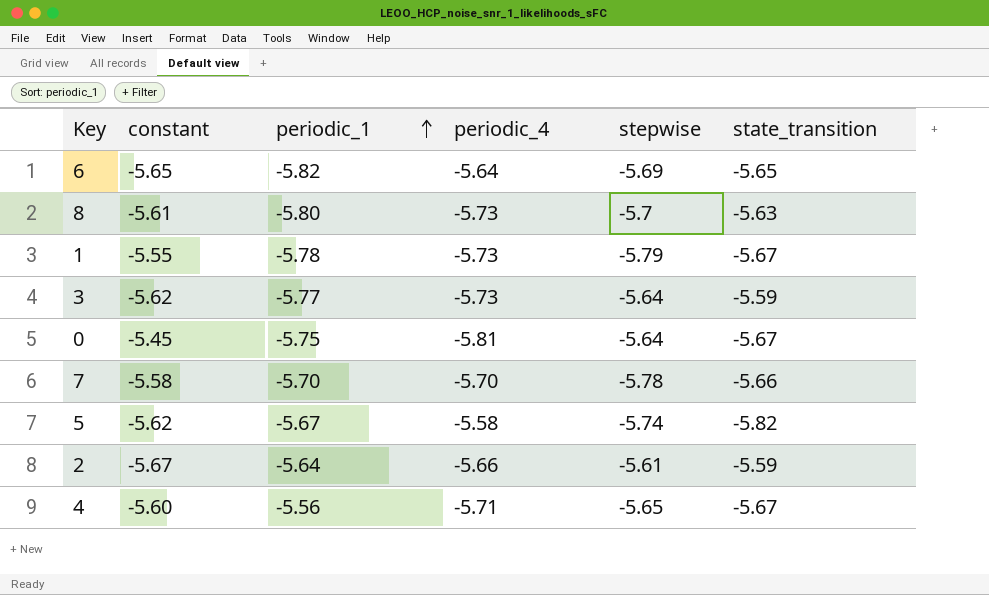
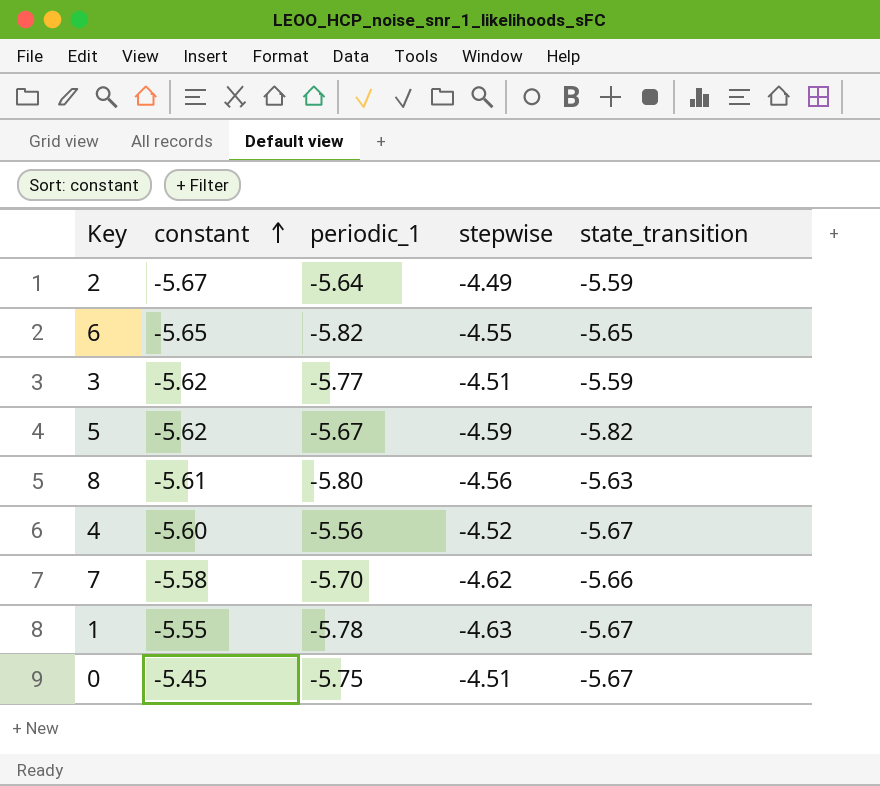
row order: periodic_1 ascending -> constant ascending
column periodic_4 | position: 4 -> none
2 | stepwise: -5.61 -> -4.49
6 | stepwise: -5.69 -> -4.55
3 | stepwise: -5.64 -> -4.51
5 | stepwise: -5.74 -> -4.59
8 | stepwise: -5.7 -> -4.56
4 | stepwise: -5.65 -> -4.52
7 | stepwise: -5.78 -> -4.62
1 | stepwise: -5.79 -> -4.63
0 | stepwise: -5.64 -> -4.51

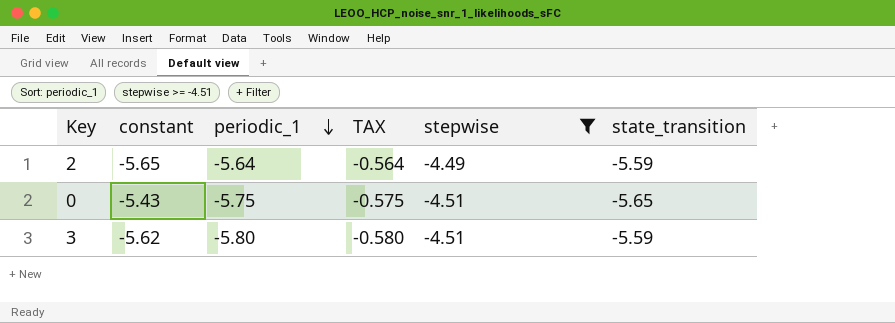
filter: none -> stepwise >= -4.51
row order: constant ascending -> periodic_1 descending
column TAX | formula: none -> [periodic_1] * 0.1
2 | constant: -5.67 -> -5.65
0 | constant: -5.45 -> -5.43
0 | state_transition: -5.67 -> -5.65
3 | periodic_1: -5.77 -> -5.80

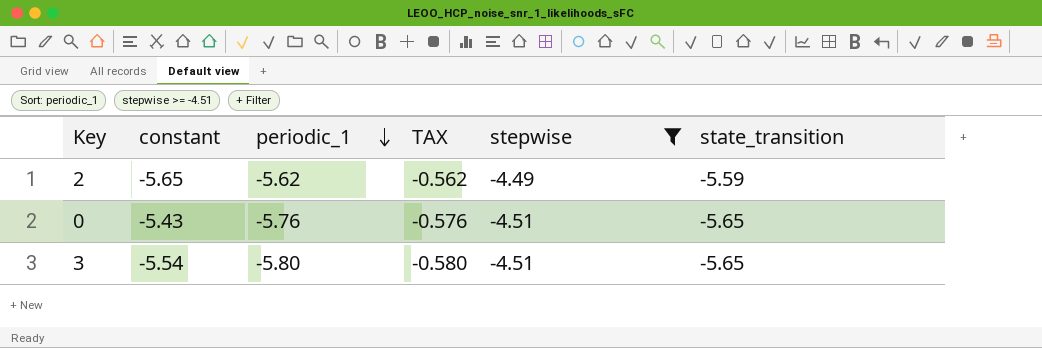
2 | periodic_1: -5.64 -> -5.62
2 | TAX: -0.564 -> -0.562
0 | periodic_1: -5.75 -> -5.76
0 | TAX: -0.575 -> -0.576
3 | constant: -5.62 -> -5.54
3 | state_transition: -5.59 -> -5.65

